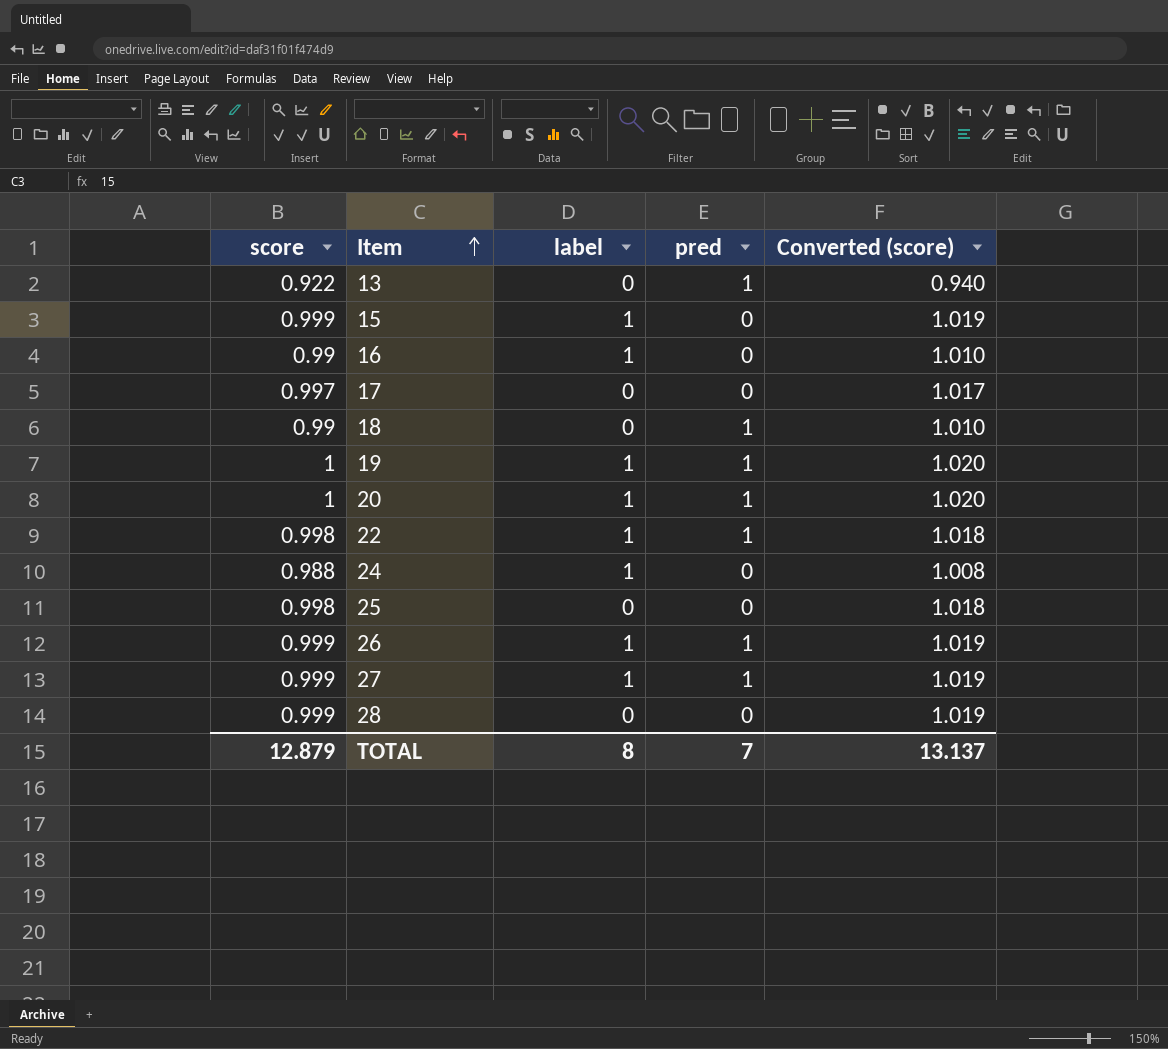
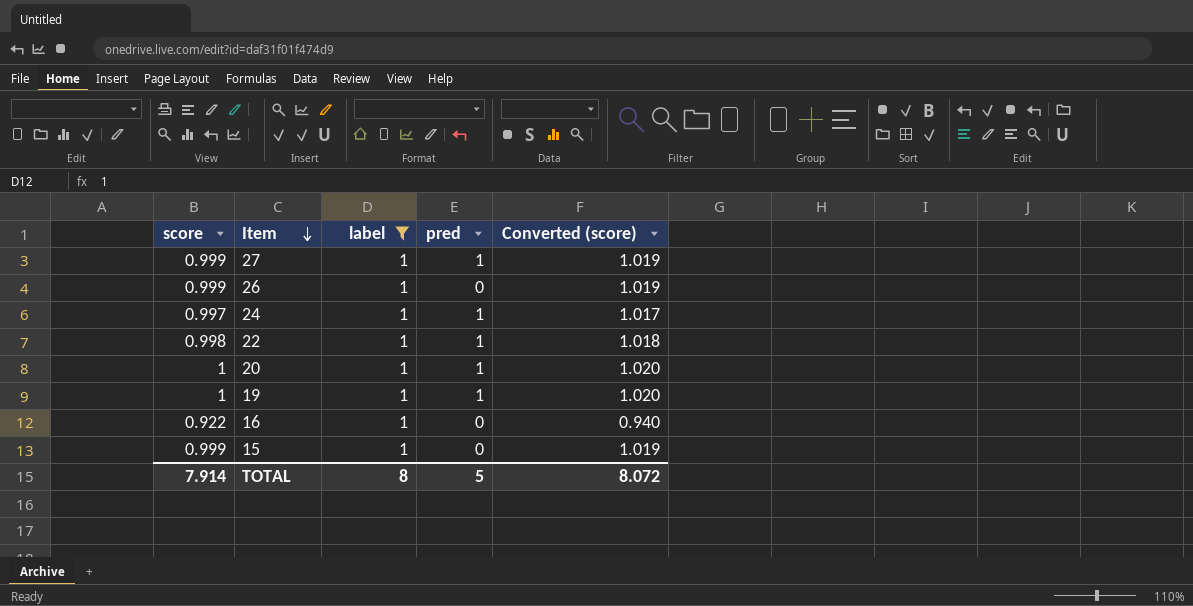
filter: none -> label = 1
row order: Item ascending -> Item descending
26 | pred: 1 -> 0
24 | score: 0.988 -> 0.997
24 | pred: 0 -> 1
24 | Converted (score): 1.008 -> 1.017
16 | score: 0.99 -> 0.922
16 | Converted (score): 1.010 -> 0.940
TOTAL | score: 12.879 -> 7.914
TOTAL | pred: 7 -> 5
TOTAL | Converted (score): 13.137 -> 8.072

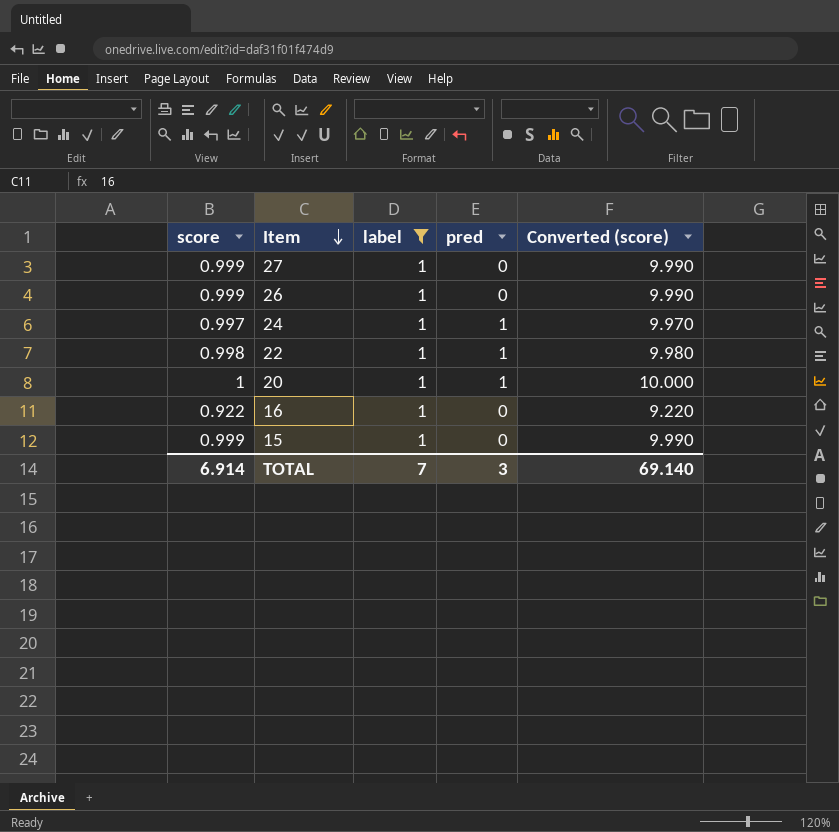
column Converted (score) | formula: [score] * 1.02 -> [score] * 10
row 19: 1 | 1 | 1 | 1.020 -> none
27 | pred: 1 -> 0
TOTAL | score: 7.914 -> 6.914
TOTAL | label: 8 -> 7
TOTAL | pred: 5 -> 3
TOTAL | Converted (score): 8.072 -> 69.140

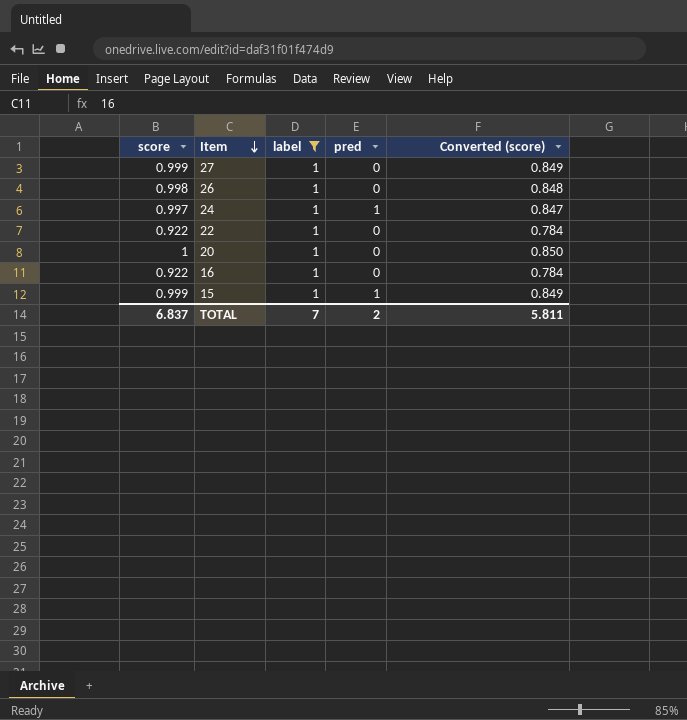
column Converted (score) | formula: [score] * 10 -> [score] * 0.85
26 | score: 0.999 -> 0.998
22 | score: 0.998 -> 0.922
22 | pred: 1 -> 0
20 | pred: 1 -> 0
15 | pred: 0 -> 1
TOTAL | score: 6.914 -> 6.837
TOTAL | pred: 3 -> 2
TOTAL | Converted (score): 69.140 -> 5.811

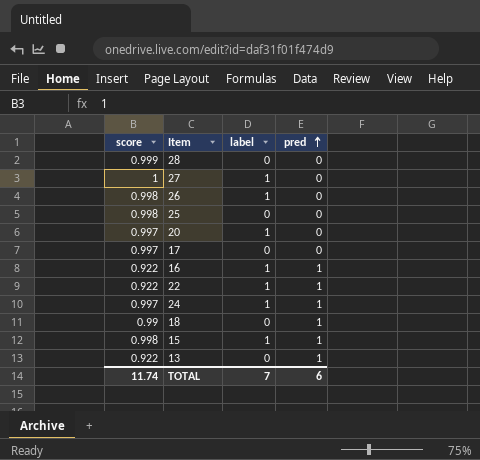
filter: label = 1 -> none
row order: Item descending -> pred ascending
column Converted (score) | formula: [score] * 0.85 -> none
27 | score: 0.999 -> 1
20 | score: 1 -> 0.997
16 | pred: 0 -> 1
22 | pred: 0 -> 1
15 | score: 0.999 -> 0.998
TOTAL | score: 6.837 -> 11.74
TOTAL | pred: 2 -> 6

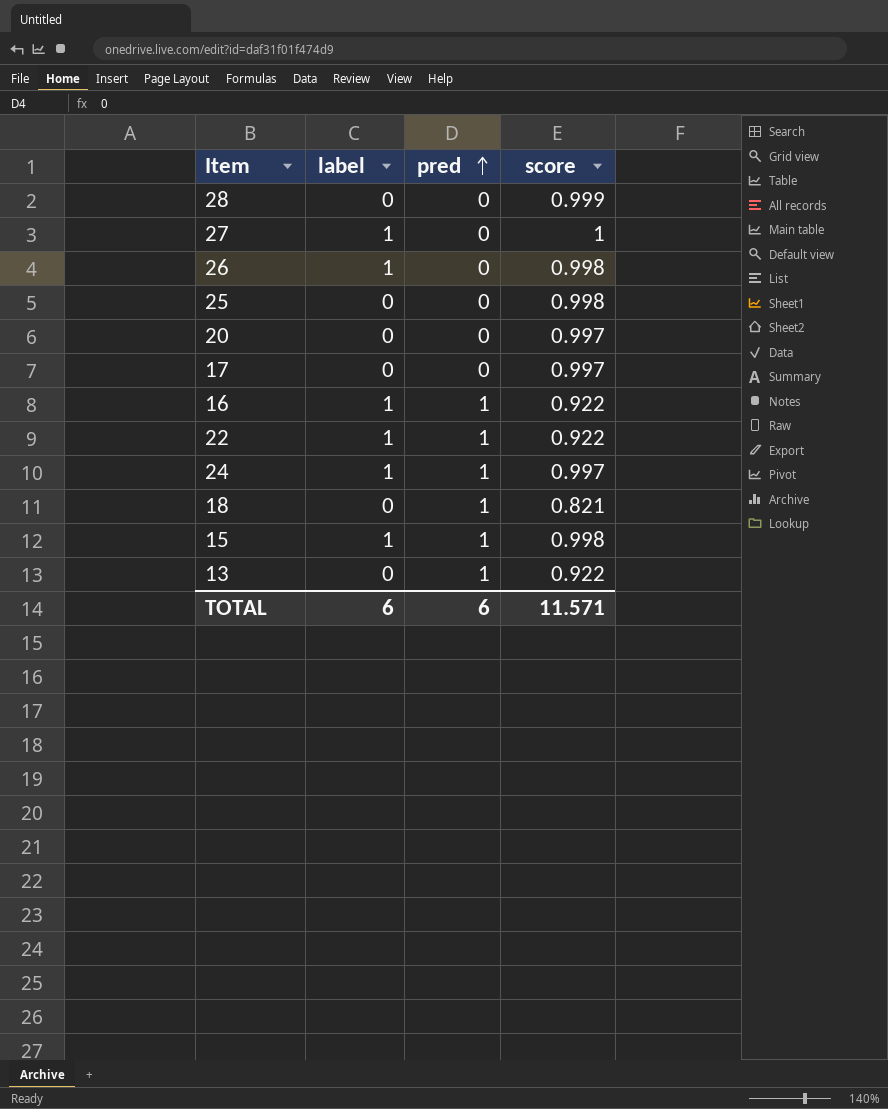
column score | position: 1 -> 4
20 | label: 1 -> 0
18 | score: 0.99 -> 0.821
TOTAL | label: 7 -> 6
TOTAL | score: 11.74 -> 11.571

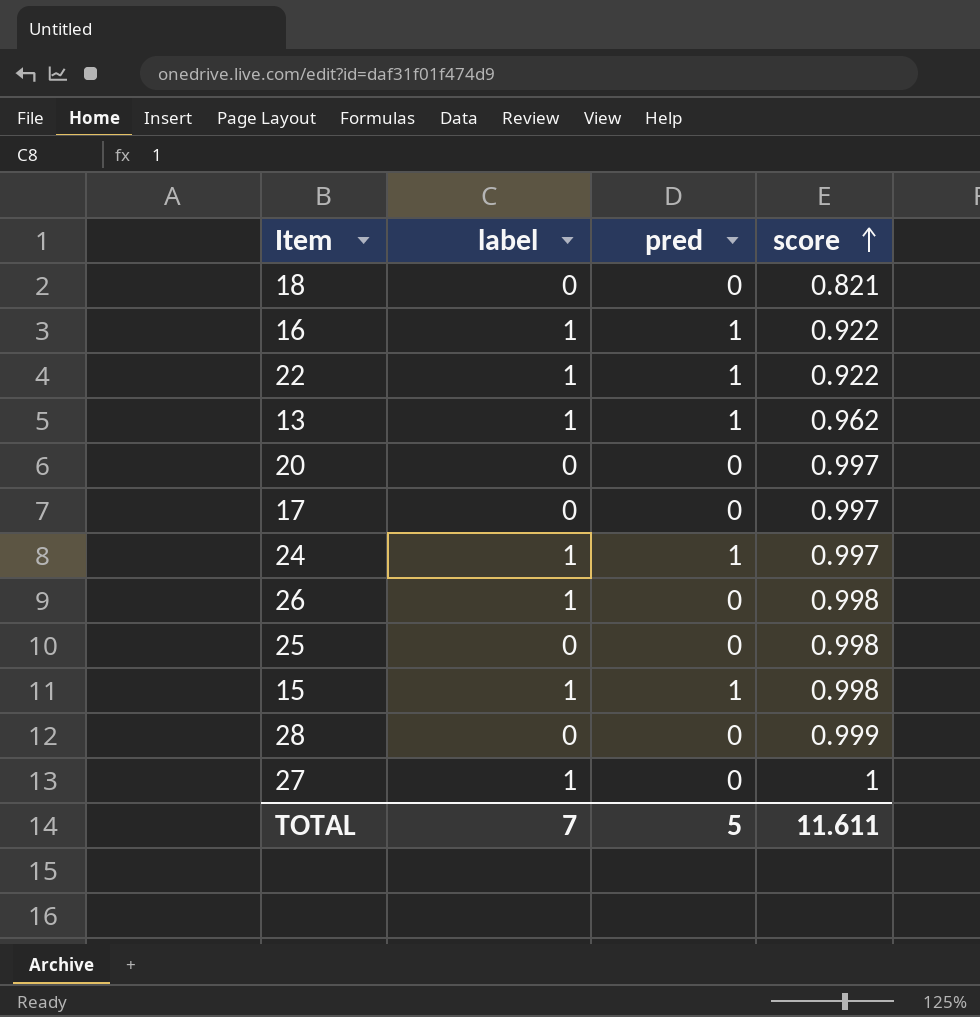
row order: pred ascending -> score ascending
18 | pred: 1 -> 0
13 | label: 0 -> 1
13 | score: 0.922 -> 0.962
TOTAL | label: 6 -> 7
TOTAL | pred: 6 -> 5
TOTAL | score: 11.571 -> 11.611

